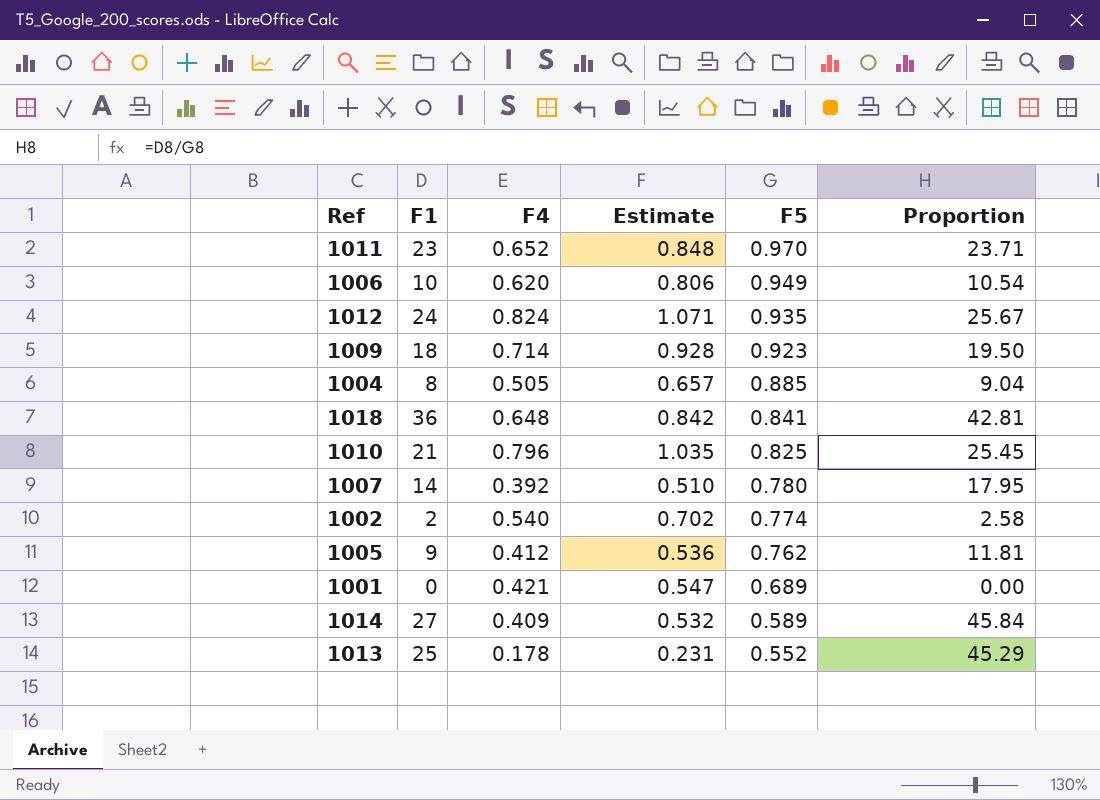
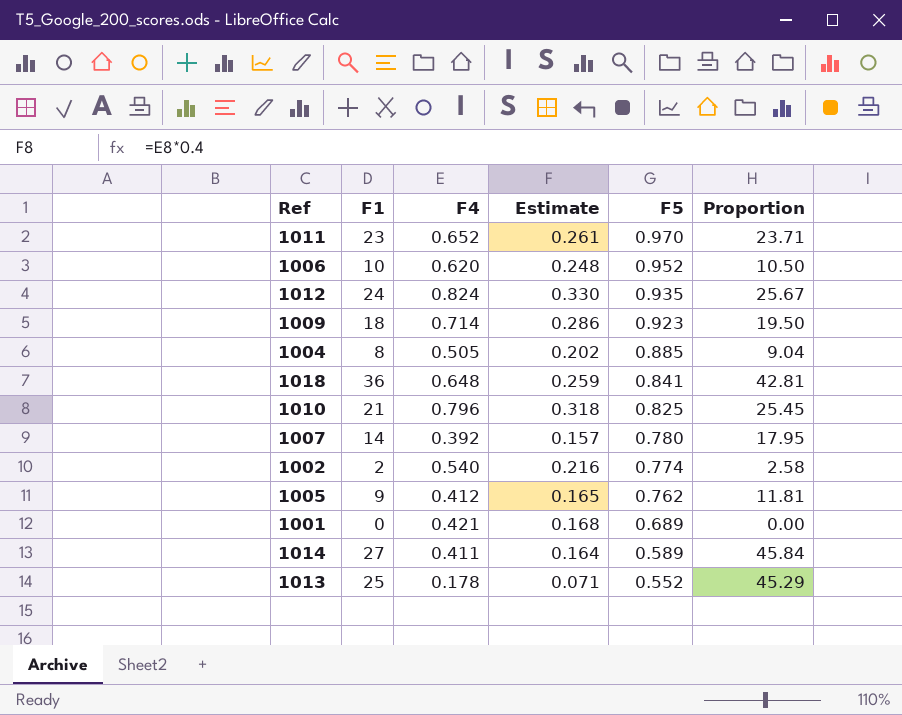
column Estimate | formula: [F4] * 1.3 -> [F4] * 0.4
1006 | F5: 0.949 -> 0.952
1006 | Proportion: 10.54 -> 10.50
1014 | F4: 0.409 -> 0.411

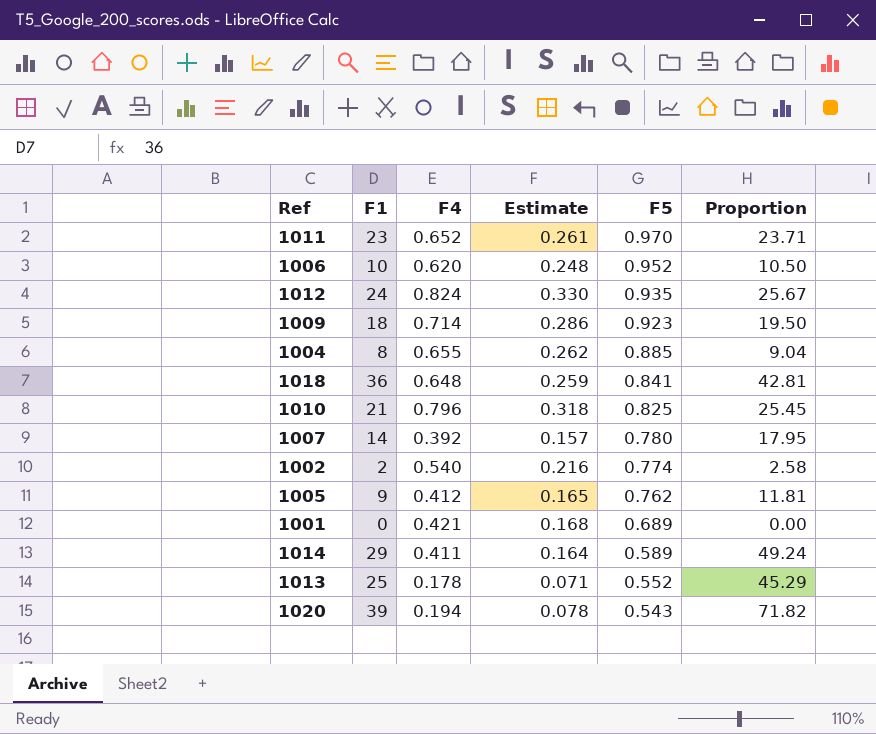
1004 | F4: 0.505 -> 0.655
1004 | Estimate: 0.202 -> 0.262
1014 | F1: 27 -> 29
1014 | Proportion: 45.84 -> 49.24
row 1020: none -> 39 | 0.194 | 0.078 | 0.543 | 71.82

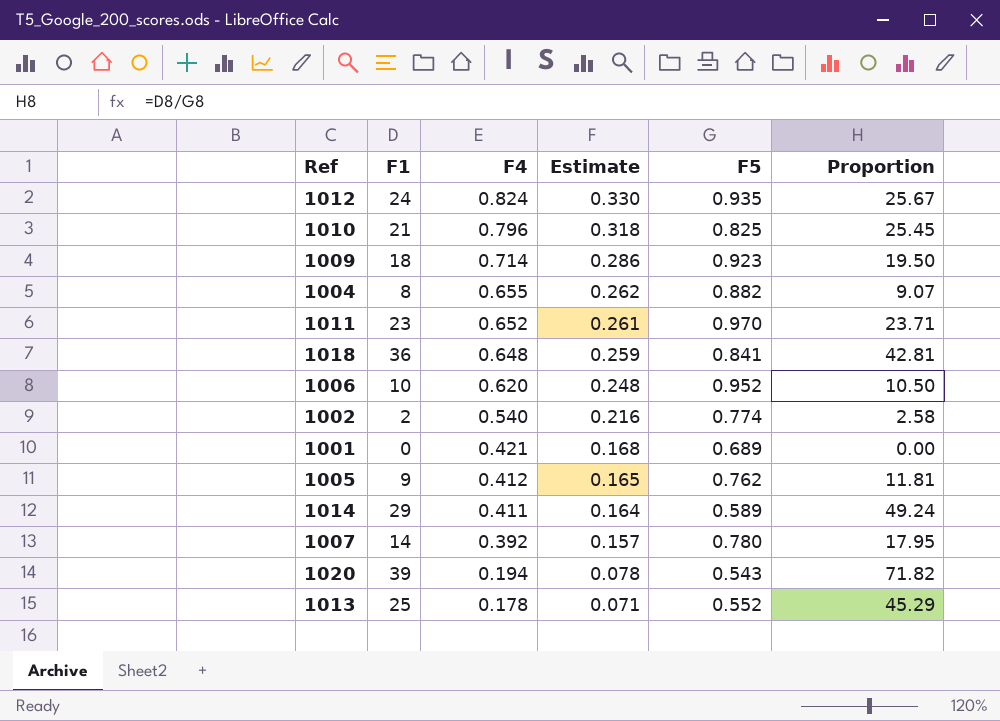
row order: F5 descending -> F4 descending
1004 | F5: 0.885 -> 0.882
1004 | Proportion: 9.04 -> 9.07

